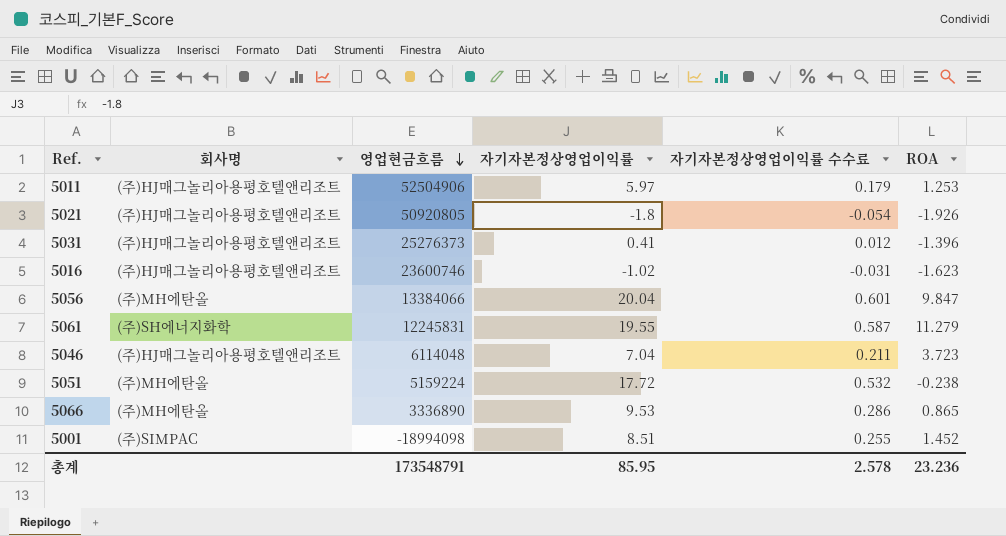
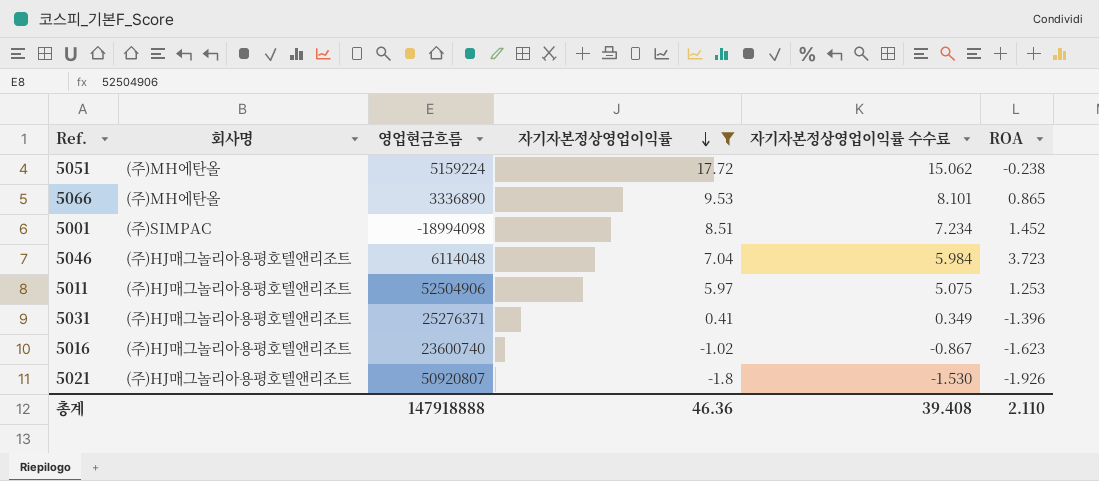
filter: none -> 자기자본정상영업이익률 <= 17.72
row order: 영업현금흐름 descending -> 자기자본정상영업이익률 descending
column 자기자본정상영업이익률 수수료 | formula: [자기자본정상영업이익률] * 0.03 -> [자기자본정상영업이익률] * 0.85
5031 | 영업현금흐름: 25276373 -> 25276371
5016 | 영업현금흐름: 23600746 -> 23600740
5021 | 영업현금흐름: 50920805 -> 50920807
총계 | 영업현금흐름: 173548791 -> 147918888
총계 | 자기자본정상영업이익률: 85.95 -> 46.36
총계 | 자기자본정상영업이익률 수수료: 2.578 -> 39.408
총계 | ROA: 23.236 -> 2.110

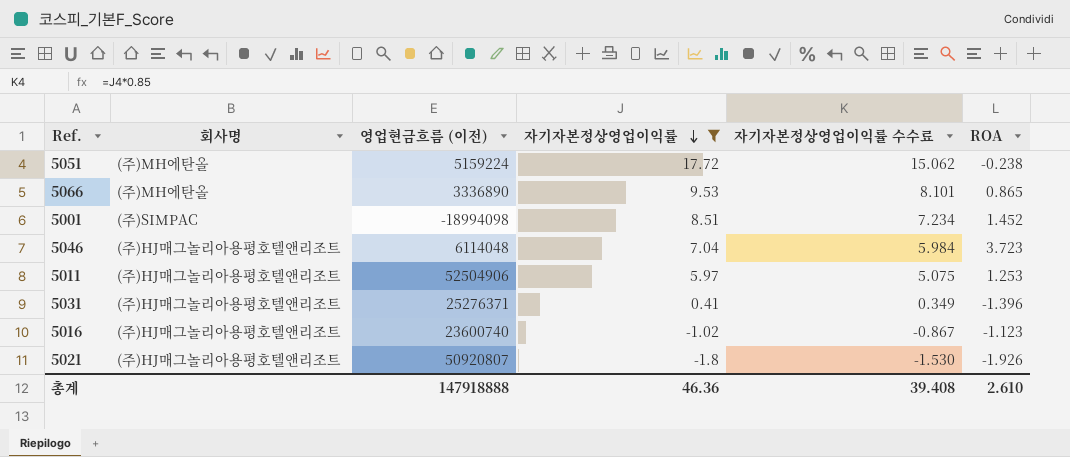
column name: 영업현금흐름 -> 영업현금흐름 (이전)
5016 | ROA: -1.623 -> -1.123
총계 | ROA: 2.110 -> 2.610

